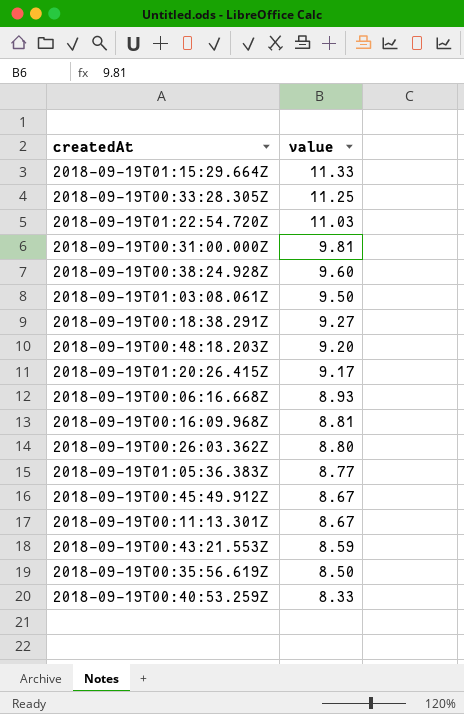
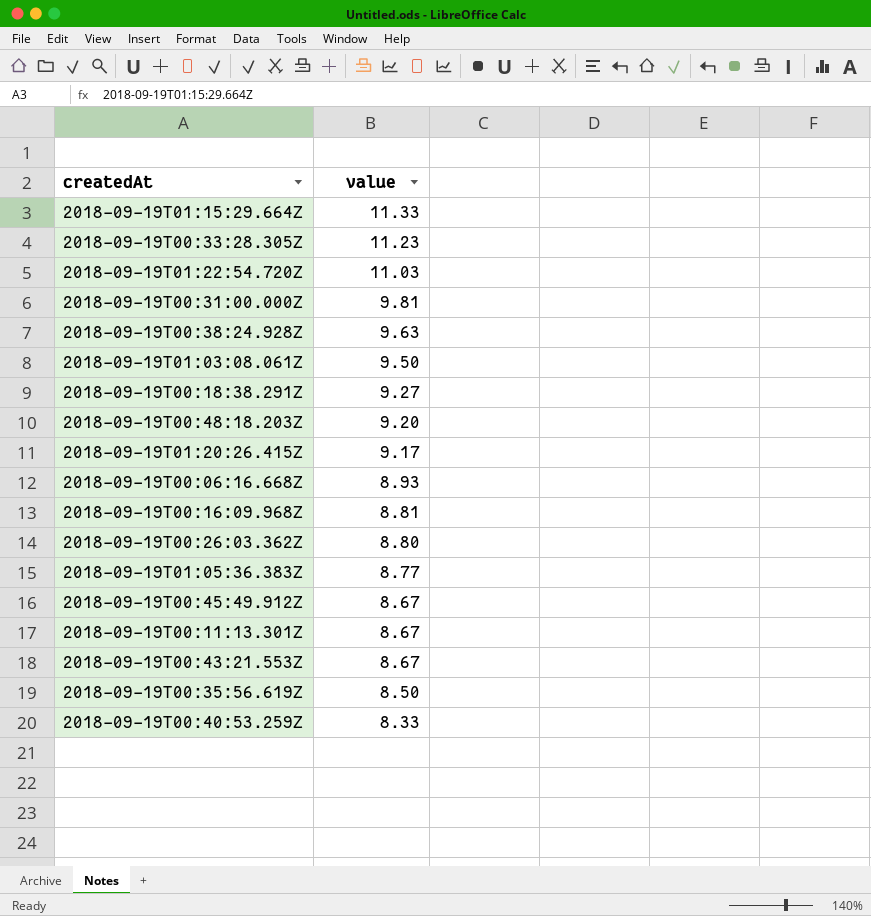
2018-09-19T00:33:28.305Z | value: 11.25 -> 11.23
2018-09-19T00:38:24.928Z | value: 9.60 -> 9.63
2018-09-19T00:43:21.553Z | value: 8.59 -> 8.67

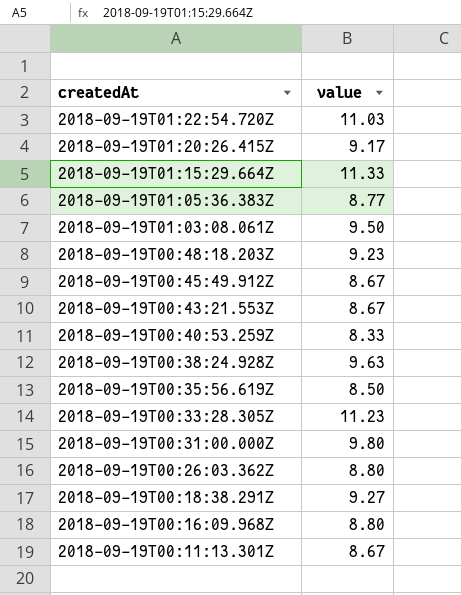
row order: value descending -> createdAt descending
row 2018-09-19T00:06:16.668Z: 8.93 -> none
2018-09-19T00:48:18.203Z | value: 9.20 -> 9.23
2018-09-19T00:31:00.000Z | value: 9.81 -> 9.80
2018-09-19T00:16:09.968Z | value: 8.81 -> 8.80

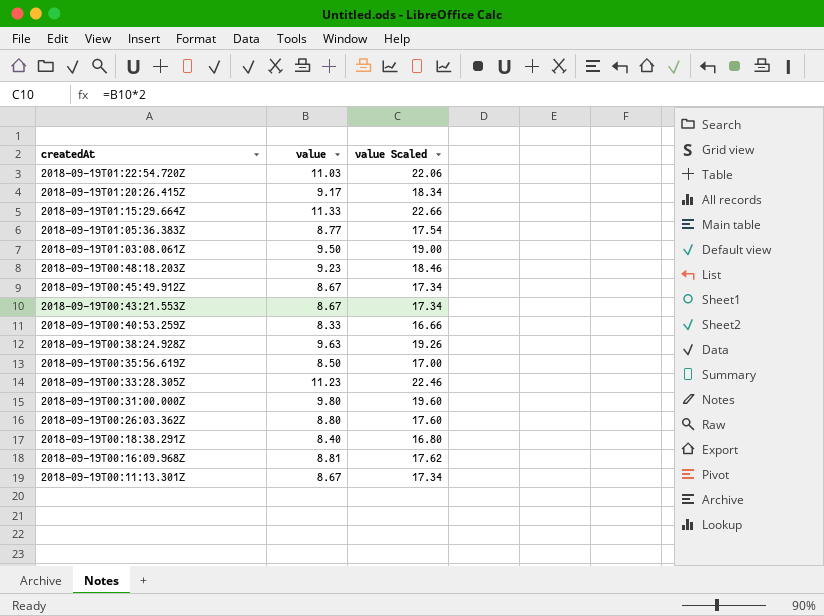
column value Scaled | formula: none -> [value] * 2
2018-09-19T00:18:38.291Z | value: 9.27 -> 8.40
2018-09-19T00:16:09.968Z | value: 8.80 -> 8.81

